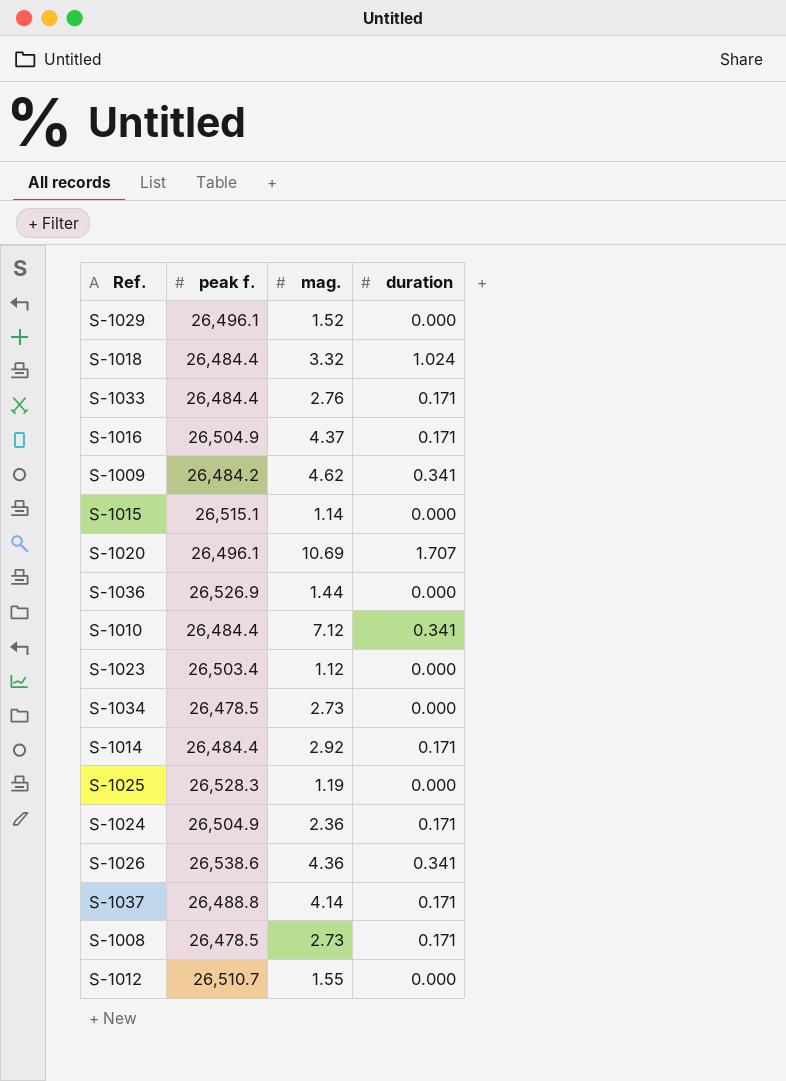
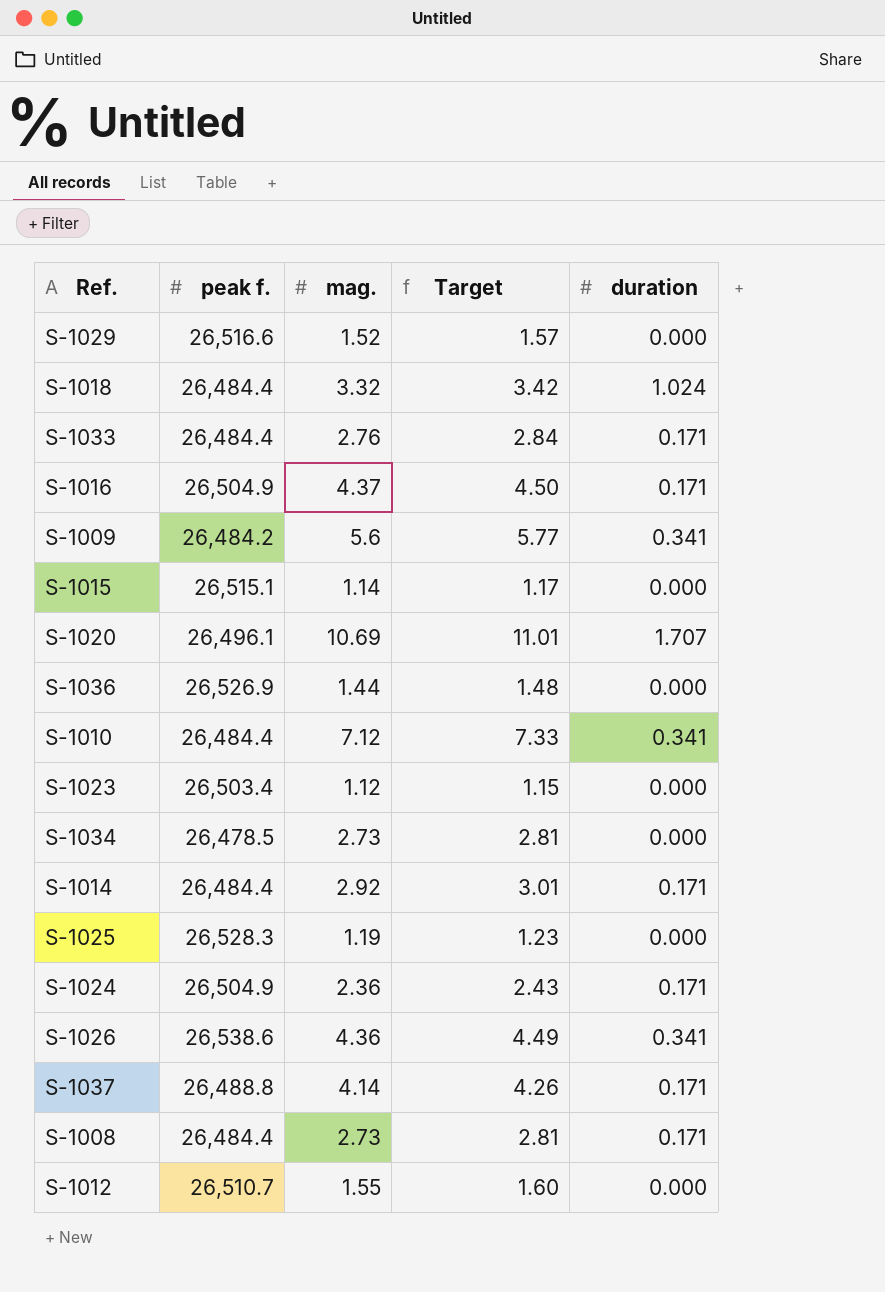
column Target | formula: none -> [mag.] * 1.03
S-1029 | peak f.: 26,496.1 -> 26,516.6
S-1009 | mag.: 4.62 -> 5.6
S-1008 | peak f.: 26,478.5 -> 26,484.4

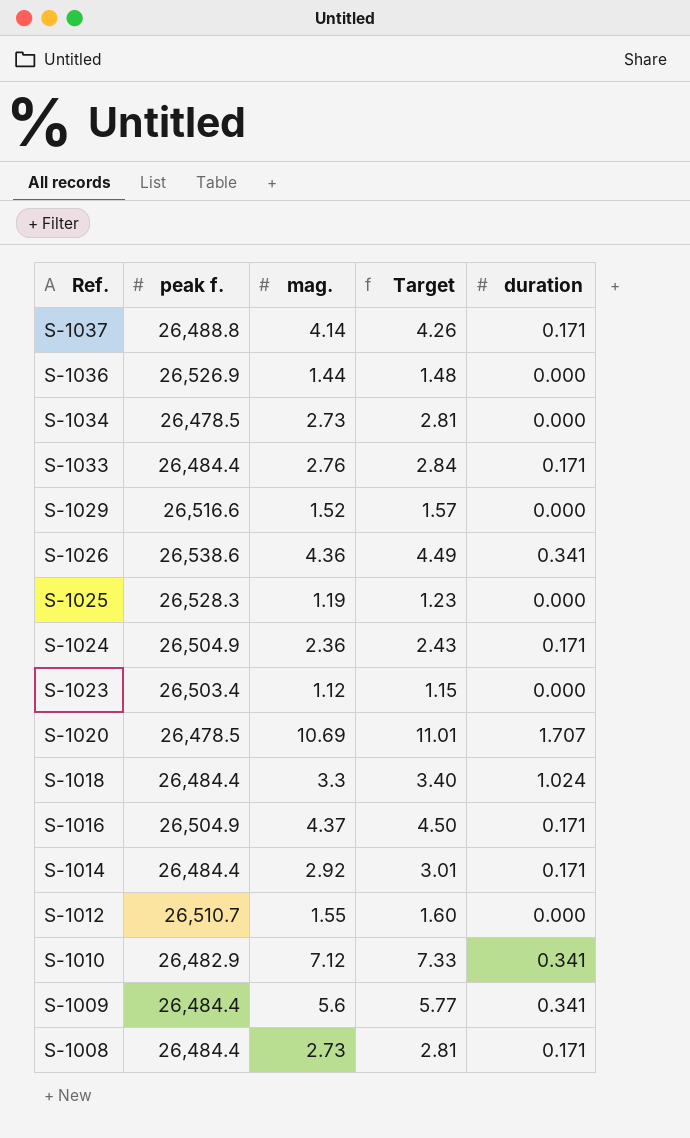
row order: none -> Ref. descending
row S-1015: 26,515.1 | 1.14 | 1.17 | 0.000 -> none
S-1020 | peak f.: 26,496.1 -> 26,478.5
S-1018 | mag.: 3.32 -> 3.3
S-1018 | Target: 3.42 -> 3.40
S-1010 | peak f.: 26,484.4 -> 26,482.9
S-1009 | peak f.: 26,484.2 -> 26,484.4

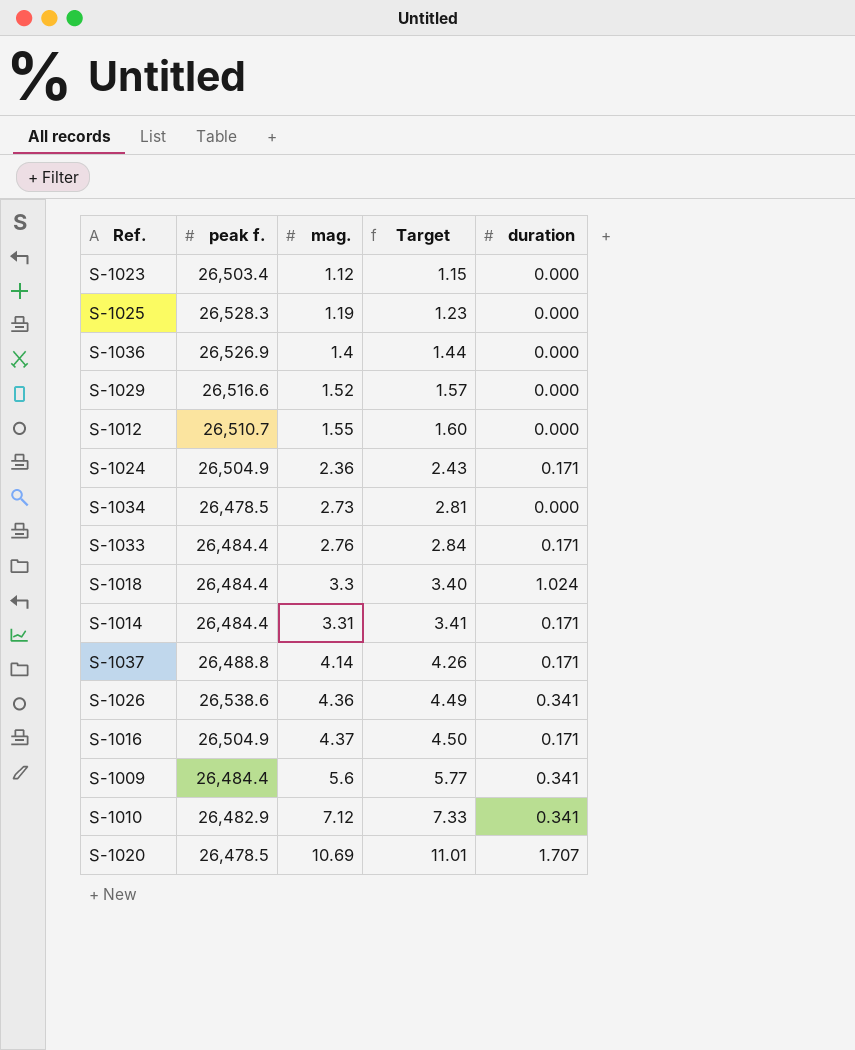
row order: Ref. descending -> mag. ascending
row S-1008: 26,484.4 | 2.73 | 2.81 | 0.171 -> none
S-1036 | mag.: 1.44 -> 1.4
S-1036 | Target: 1.48 -> 1.44
S-1014 | mag.: 2.92 -> 3.31
S-1014 | Target: 3.01 -> 3.41

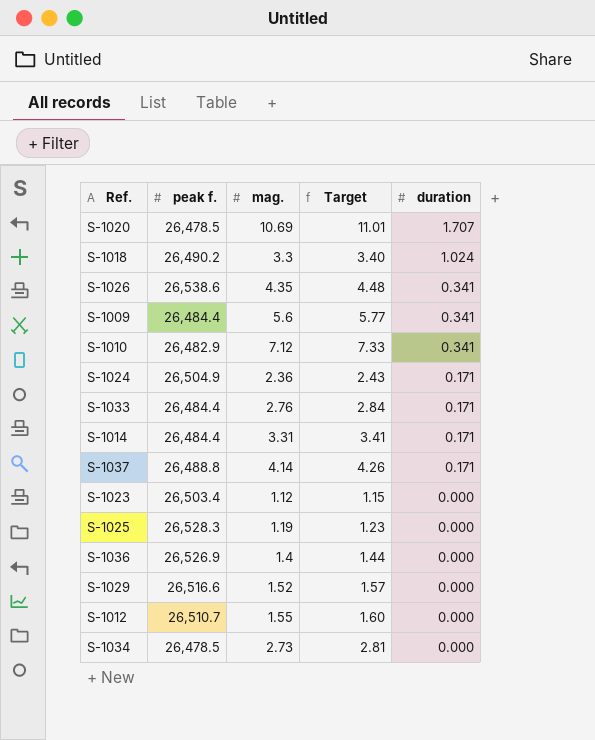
row order: mag. ascending -> duration descending
row S-1016: 26,504.9 | 4.37 | 4.50 | 0.171 -> none
S-1018 | peak f.: 26,484.4 -> 26,490.2
S-1026 | mag.: 4.36 -> 4.35
S-1026 | Target: 4.49 -> 4.48

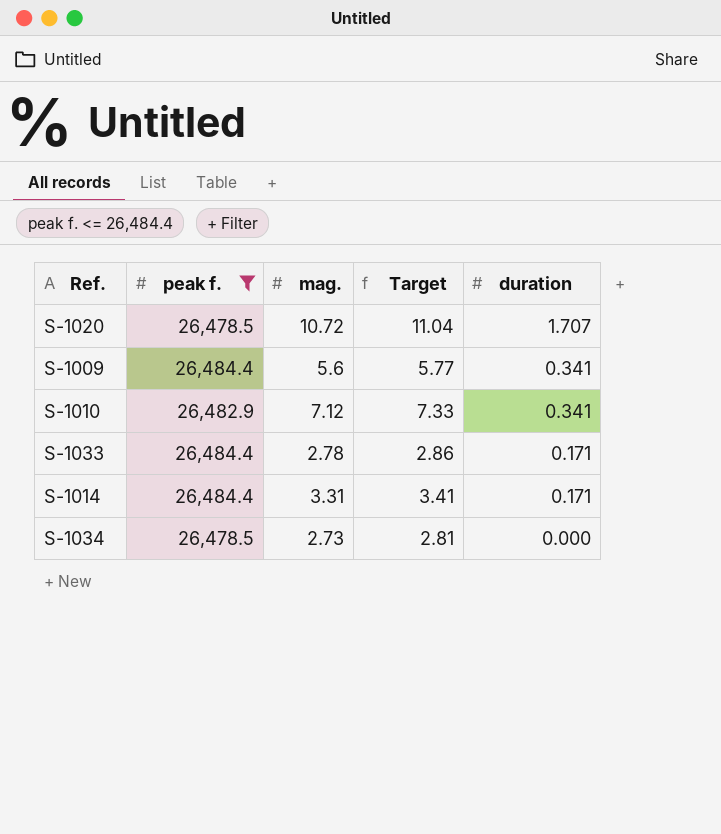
filter: none -> peak f. <= 26,484.4
S-1020 | mag.: 10.69 -> 10.72
S-1020 | Target: 11.01 -> 11.04
S-1033 | mag.: 2.76 -> 2.78
S-1033 | Target: 2.84 -> 2.86

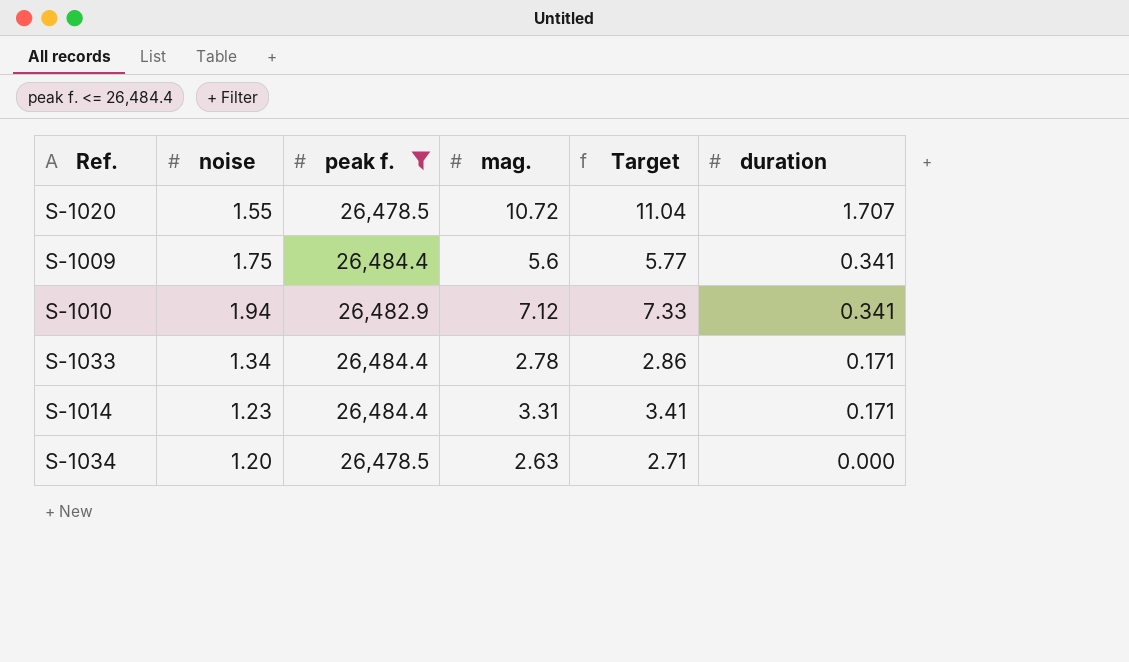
column noise | position: none -> 2
S-1034 | mag.: 2.73 -> 2.63
S-1034 | Target: 2.81 -> 2.71

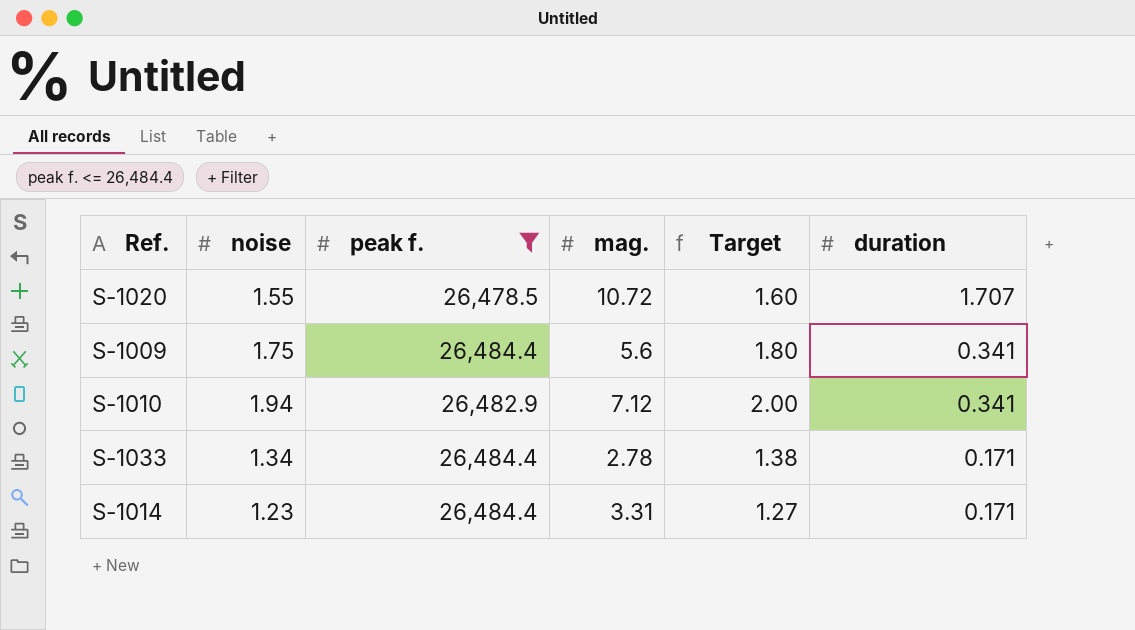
column Target | formula: [mag.] * 1.03 -> [noise] * 1.03
row S-1034: 1.20 | 26,478.5 | 2.63 | 2.71 | 0.000 -> none

